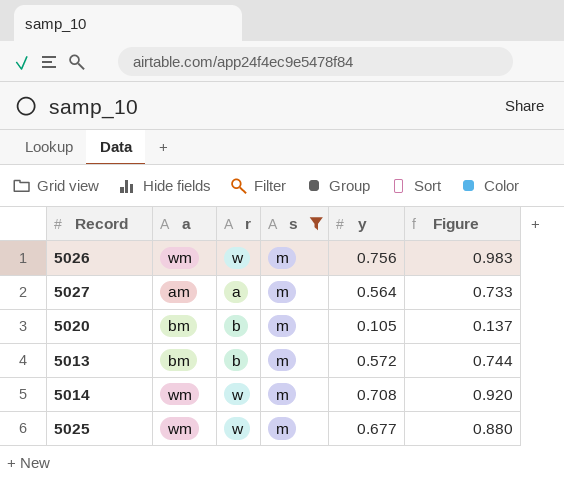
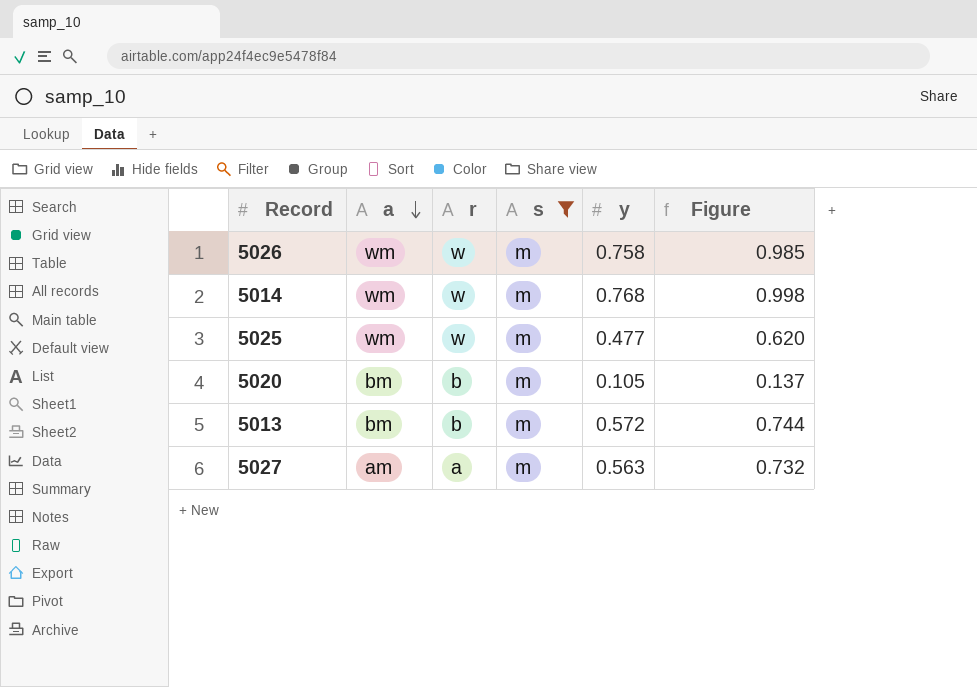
row order: none -> a descending
5026 | y: 0.756 -> 0.758
5026 | Figure: 0.983 -> 0.985
5014 | y: 0.708 -> 0.768
5014 | Figure: 0.920 -> 0.998
5025 | y: 0.677 -> 0.477
5025 | Figure: 0.880 -> 0.620
5027 | y: 0.564 -> 0.563
5027 | Figure: 0.733 -> 0.732

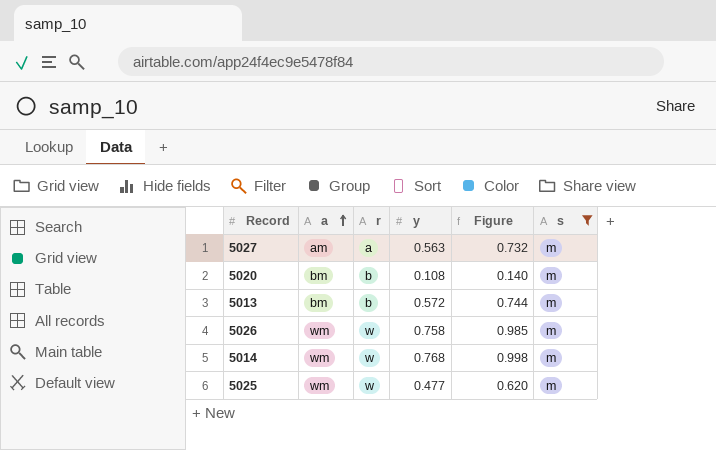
row order: a descending -> a ascending
column s | position: 4 -> 6
5020 | y: 0.105 -> 0.108
5020 | Figure: 0.137 -> 0.140

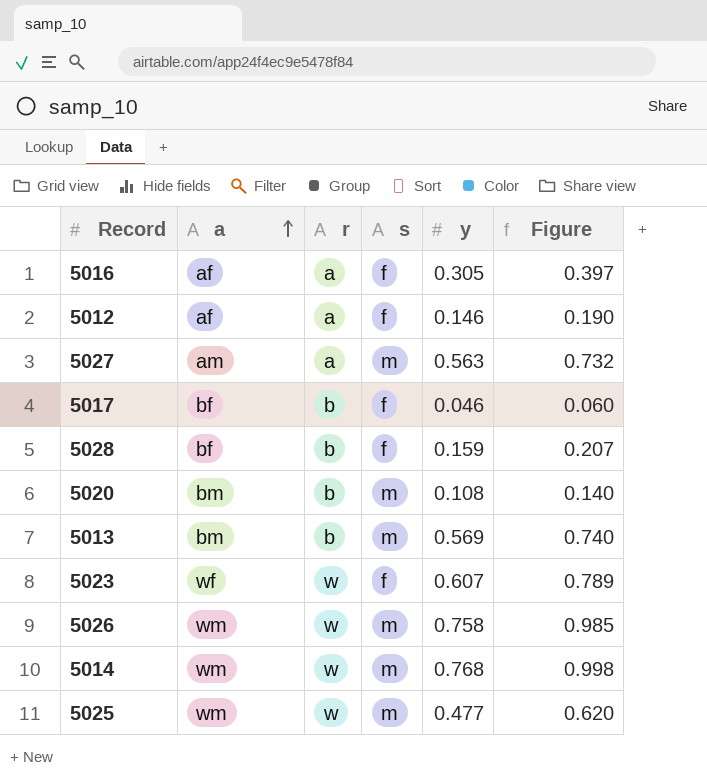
filter: s = m -> none
column s | position: 6 -> 4
5013 | y: 0.572 -> 0.569
5013 | Figure: 0.744 -> 0.740

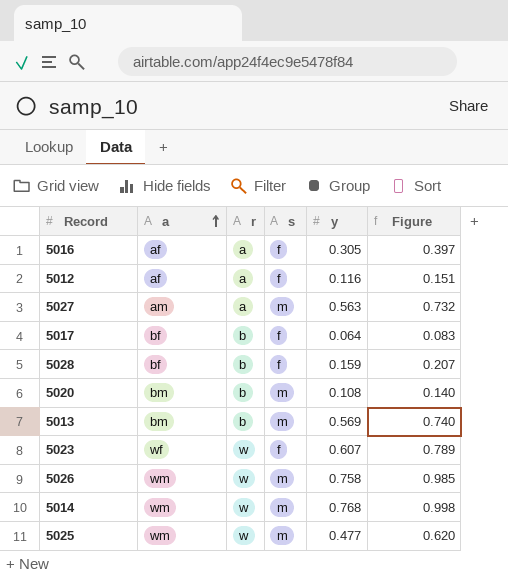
5012 | y: 0.146 -> 0.116
5012 | Figure: 0.190 -> 0.151
5017 | y: 0.046 -> 0.064
5017 | Figure: 0.060 -> 0.083

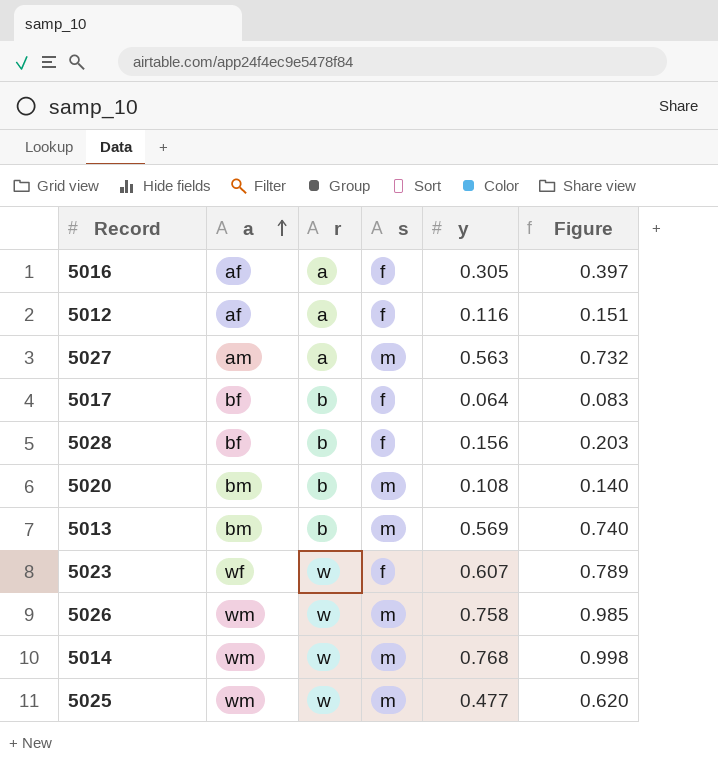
5028 | y: 0.159 -> 0.156
5028 | Figure: 0.207 -> 0.203

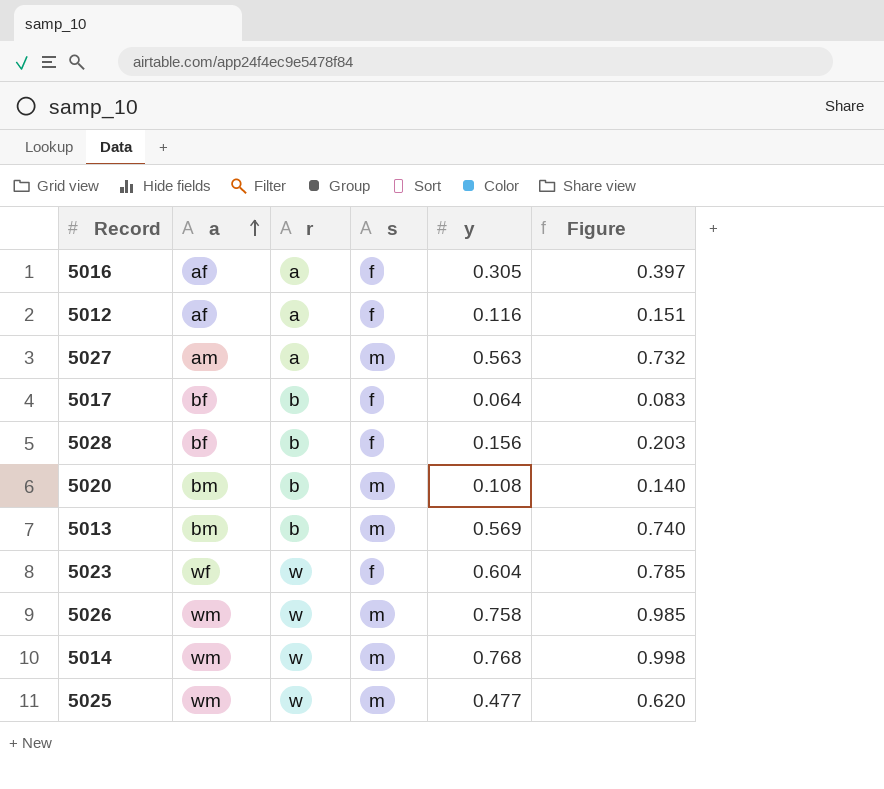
5023 | y: 0.607 -> 0.604
5023 | Figure: 0.789 -> 0.785

